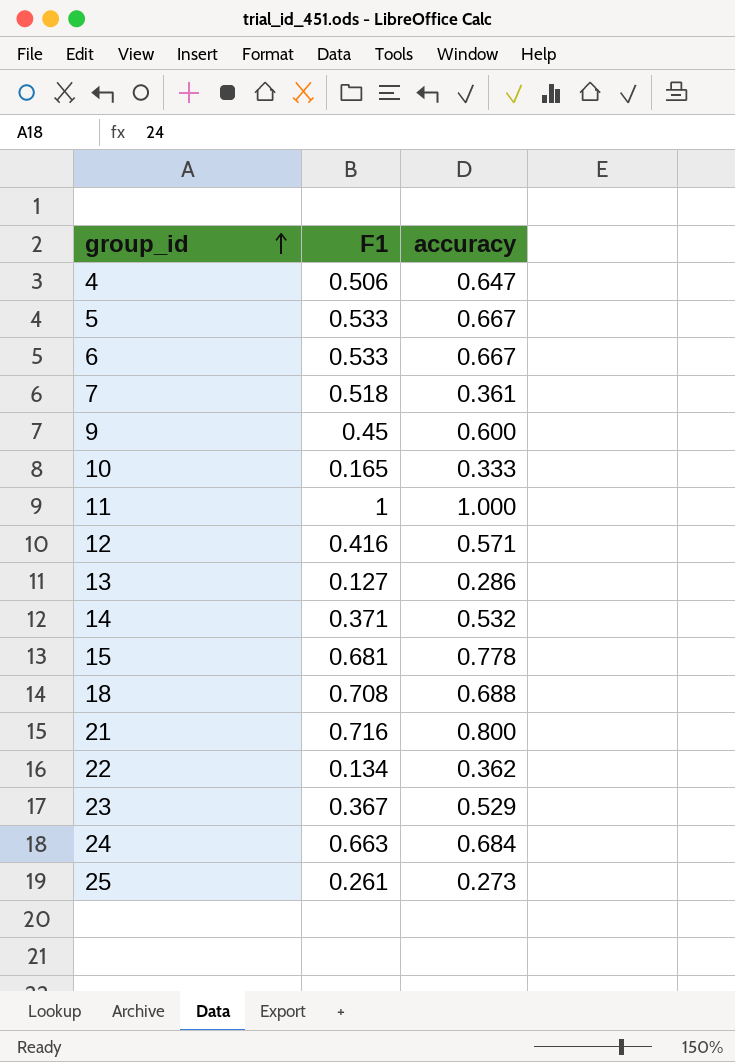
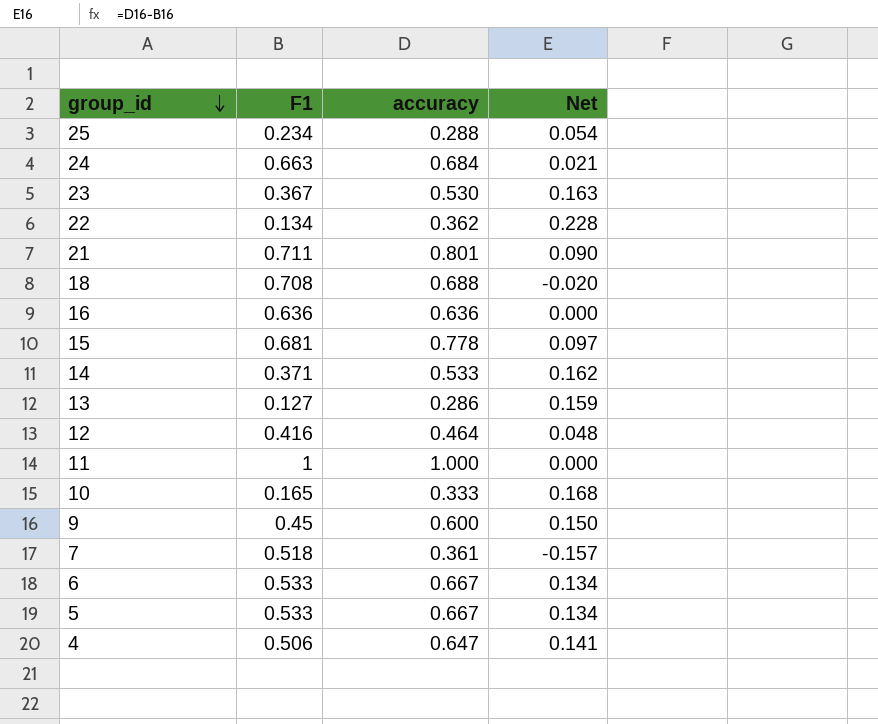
row order: group_id ascending -> group_id descending
column Net | formula: none -> [accuracy] - [F1]
25 | F1: 0.261 -> 0.234
25 | accuracy: 0.273 -> 0.288
23 | accuracy: 0.529 -> 0.530
21 | F1: 0.716 -> 0.711
21 | accuracy: 0.800 -> 0.801
row 16: none -> 0.636 | 0.636 | 0.000
14 | accuracy: 0.532 -> 0.533
12 | accuracy: 0.571 -> 0.464

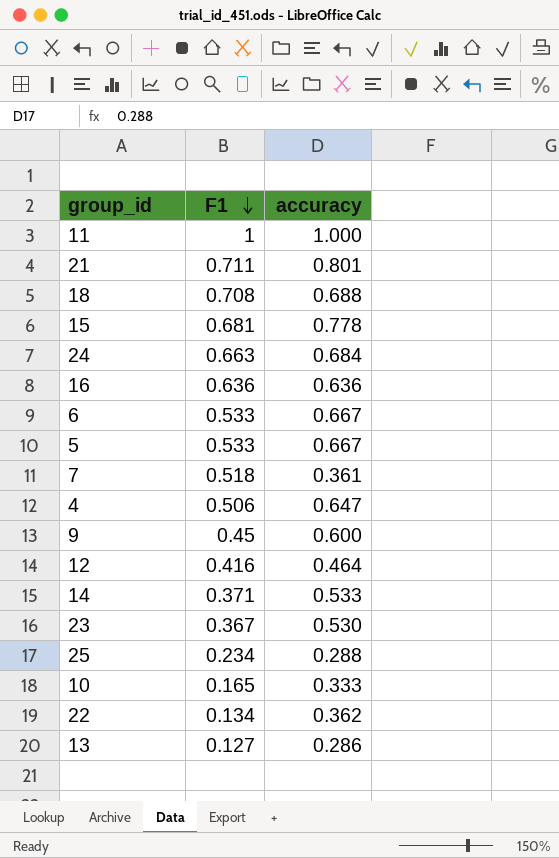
row order: group_id descending -> F1 descending
column Net | formula: [accuracy] - [F1] -> none

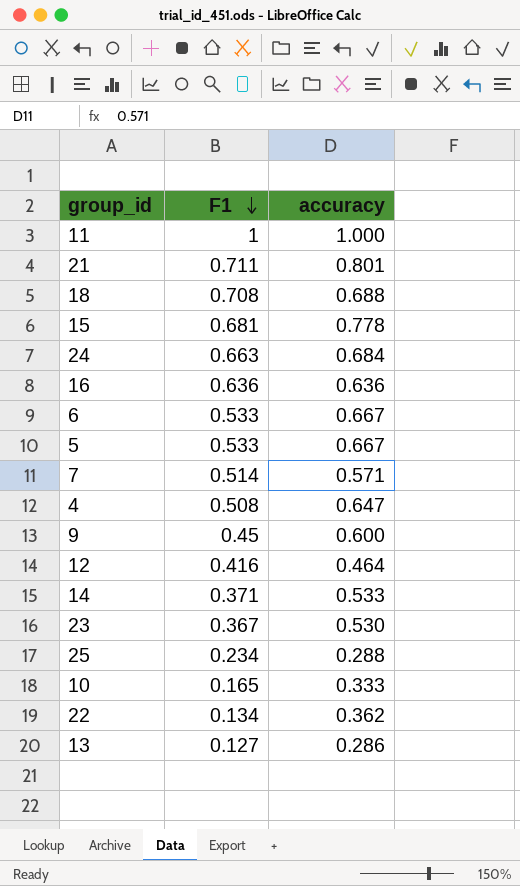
7 | F1: 0.518 -> 0.514
7 | accuracy: 0.361 -> 0.571
4 | F1: 0.506 -> 0.508

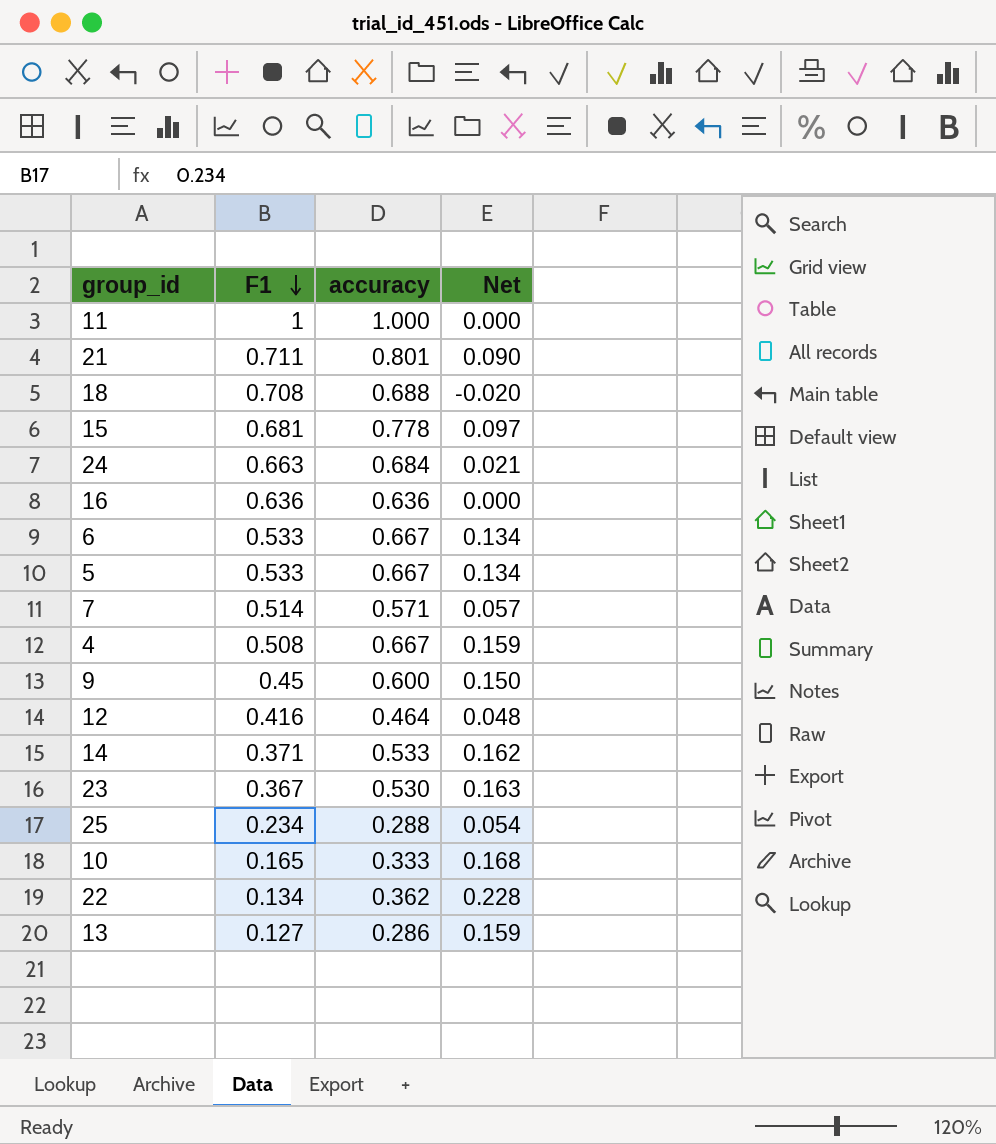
column Net | formula: none -> [accuracy] - [F1]
4 | accuracy: 0.647 -> 0.667

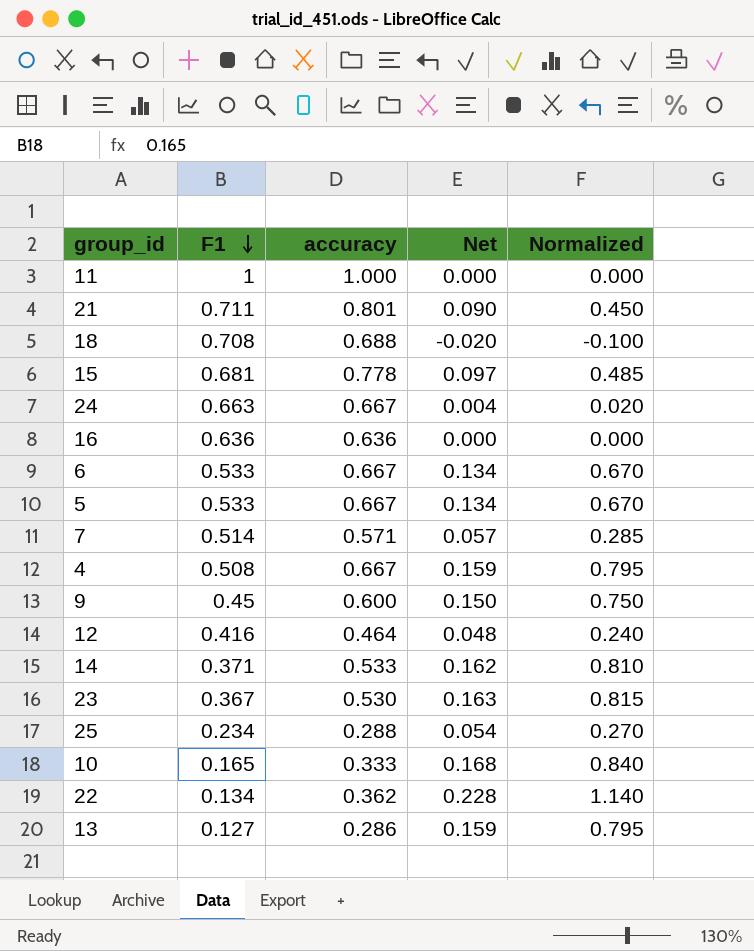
column Normalized | formula: none -> [Net] * 5
24 | accuracy: 0.684 -> 0.667
24 | Net: 0.021 -> 0.004

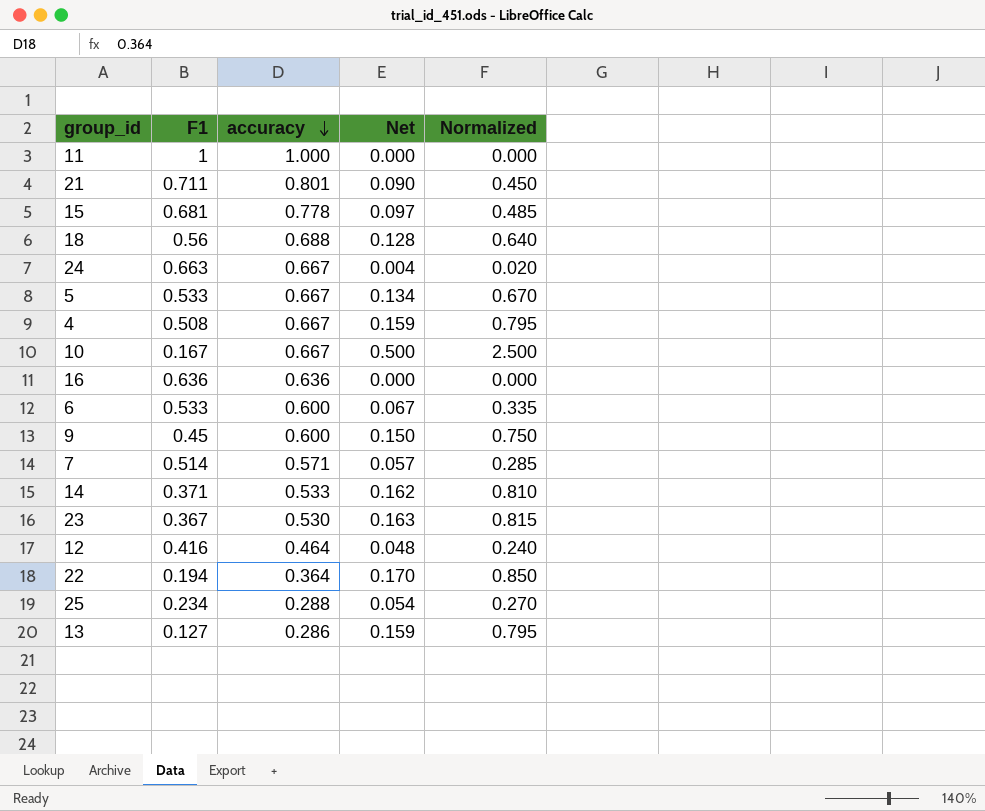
row order: F1 descending -> accuracy descending
18 | F1: 0.708 -> 0.56
18 | Net: -0.020 -> 0.128
18 | Normalized: -0.100 -> 0.640
10 | F1: 0.165 -> 0.167
10 | accuracy: 0.333 -> 0.667
10 | Net: 0.168 -> 0.500
10 | Normalized: 0.840 -> 2.500
6 | accuracy: 0.667 -> 0.600
6 | Net: 0.134 -> 0.067
6 | Normalized: 0.670 -> 0.335
22 | F1: 0.134 -> 0.194
22 | accuracy: 0.362 -> 0.364
22 | Net: 0.228 -> 0.170
22 | Normalized: 1.140 -> 0.850

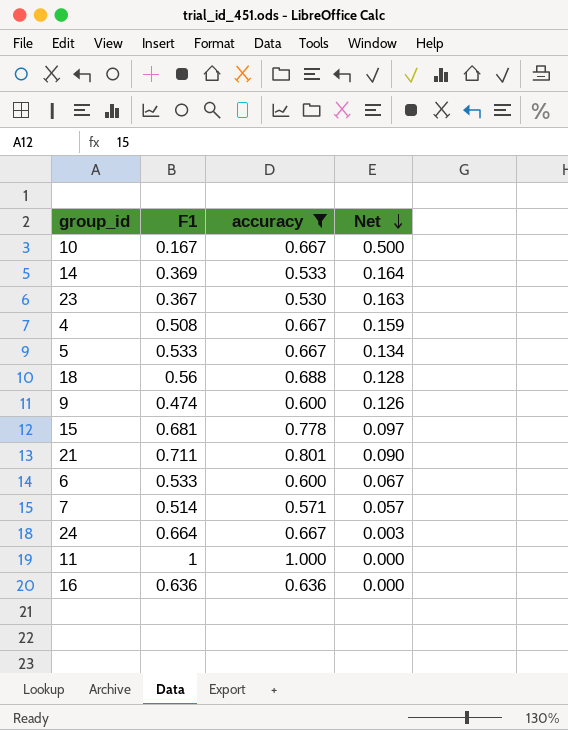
filter: none -> accuracy >= 0.530
row order: accuracy descending -> Net descending
column Normalized | formula: [Net] * 5 -> none
14 | F1: 0.371 -> 0.369
14 | Net: 0.162 -> 0.164
9 | F1: 0.45 -> 0.474
9 | Net: 0.150 -> 0.126
24 | F1: 0.663 -> 0.664
24 | Net: 0.004 -> 0.003

